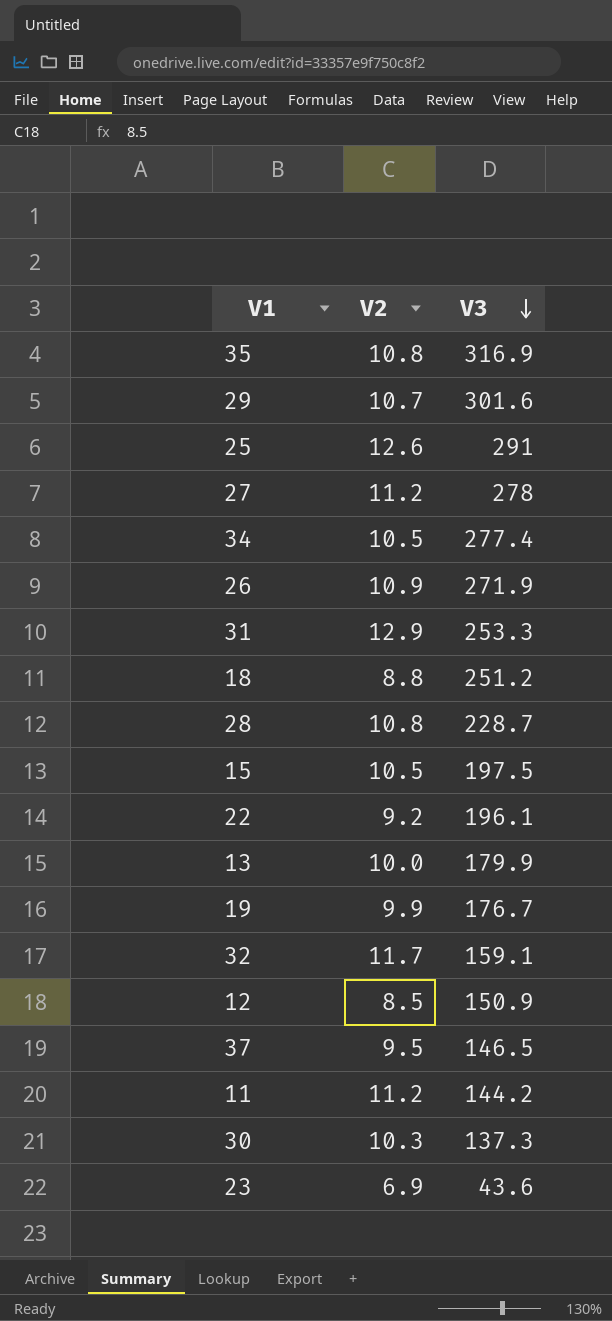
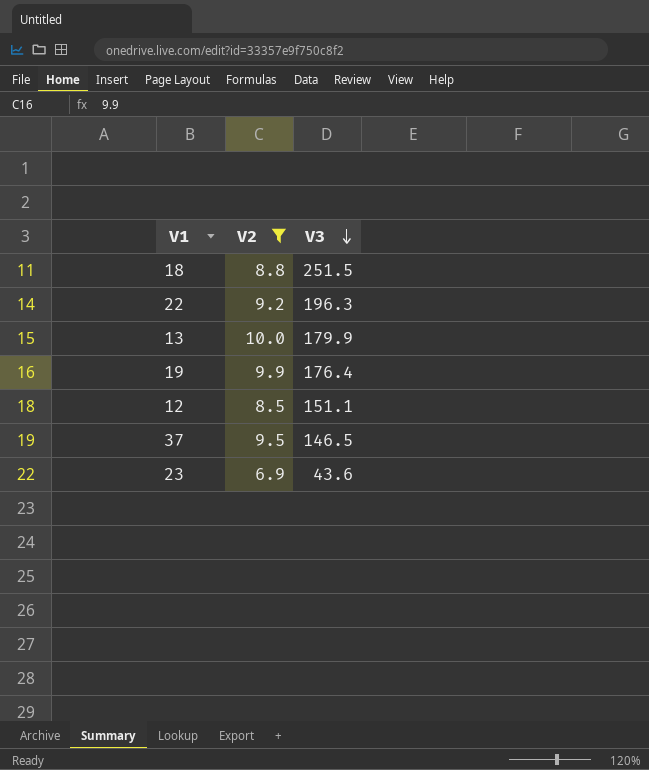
filter: none -> V2 <= 10.0
18 | V3: 251.2 -> 251.5
22 | V3: 196.1 -> 196.3
19 | V3: 176.7 -> 176.4
12 | V3: 150.9 -> 151.1

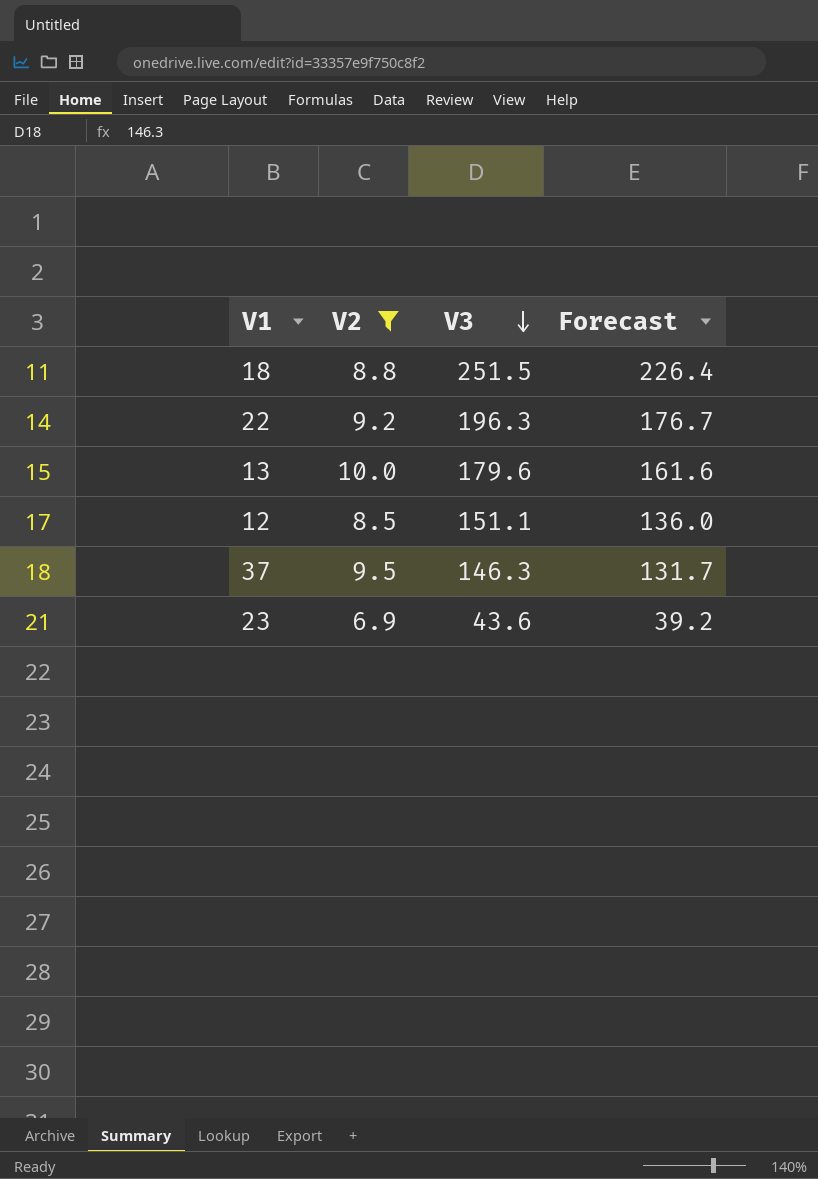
column Forecast | formula: none -> [V3] * 0.9
row 19: 9.9 | 176.4 -> none
13 | V3: 179.9 -> 179.6
37 | V3: 146.5 -> 146.3

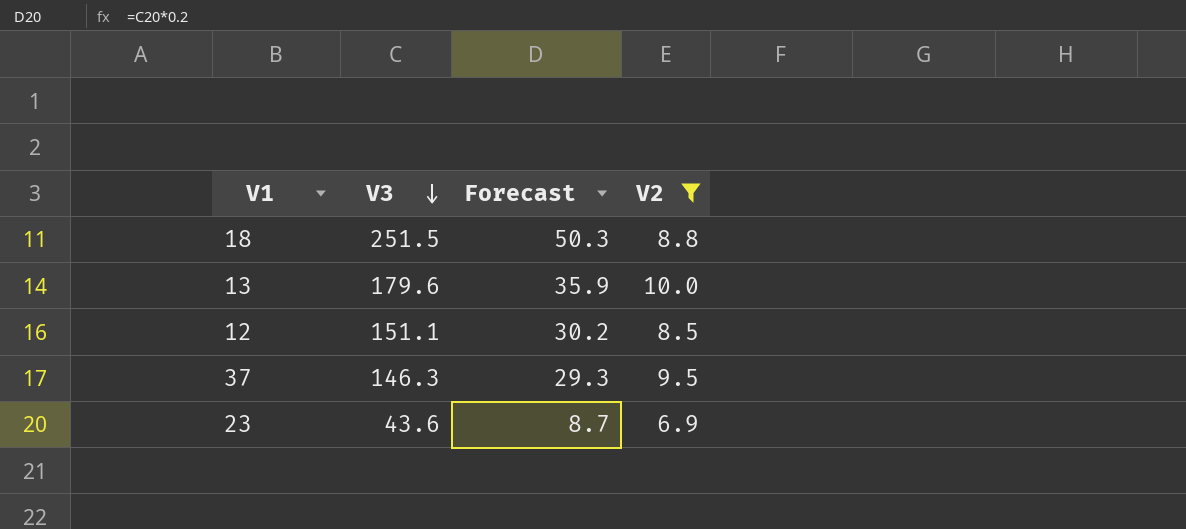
column Forecast | formula: [V3] * 0.9 -> [V3] * 0.2
column V2 | position: 2 -> 4
row 22: 9.2 | 196.3 | 176.7 -> none

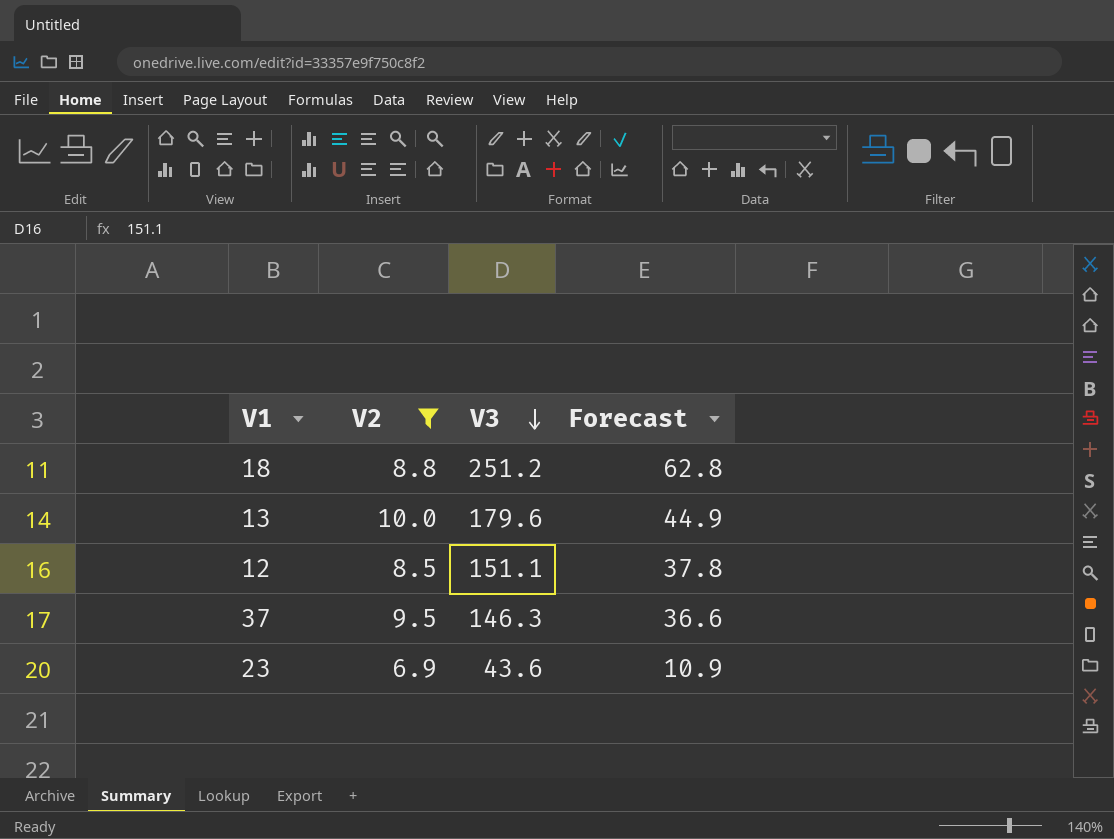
column V2 | position: 4 -> 2
column Forecast | formula: [V3] * 0.2 -> [V3] * 0.25
18 | V3: 251.5 -> 251.2

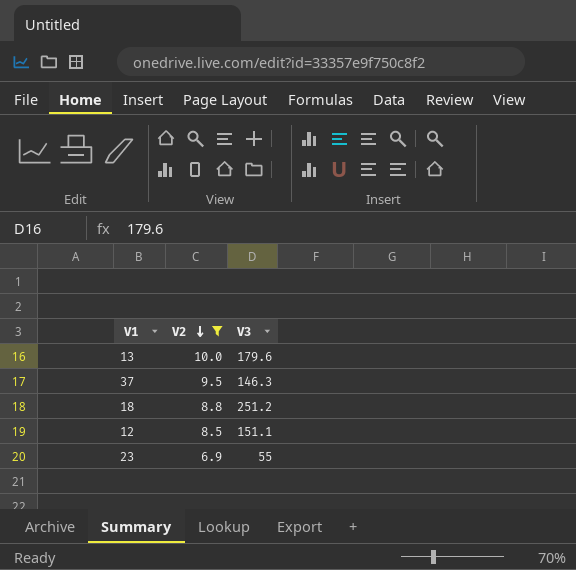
row order: V3 descending -> V2 descending
column Forecast | formula: [V3] * 0.25 -> none
23 | V3: 43.6 -> 55

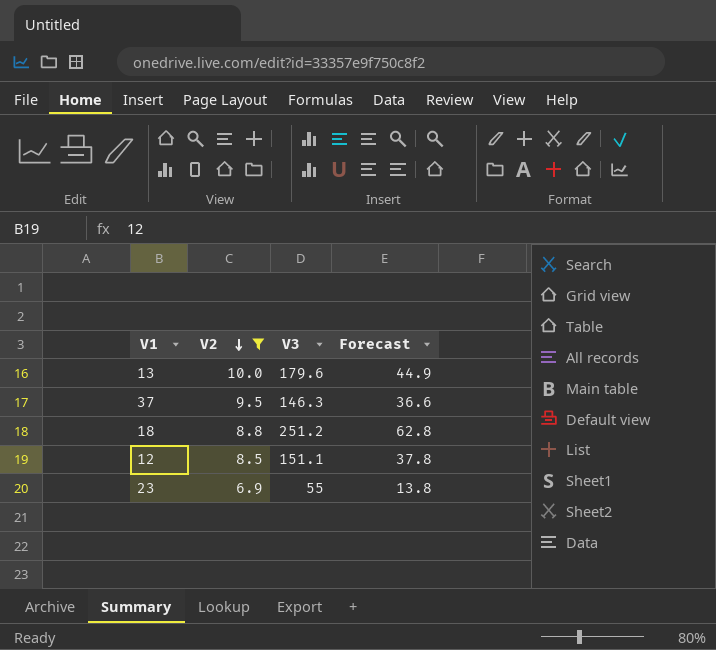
column Forecast | formula: none -> [V3] * 0.25

